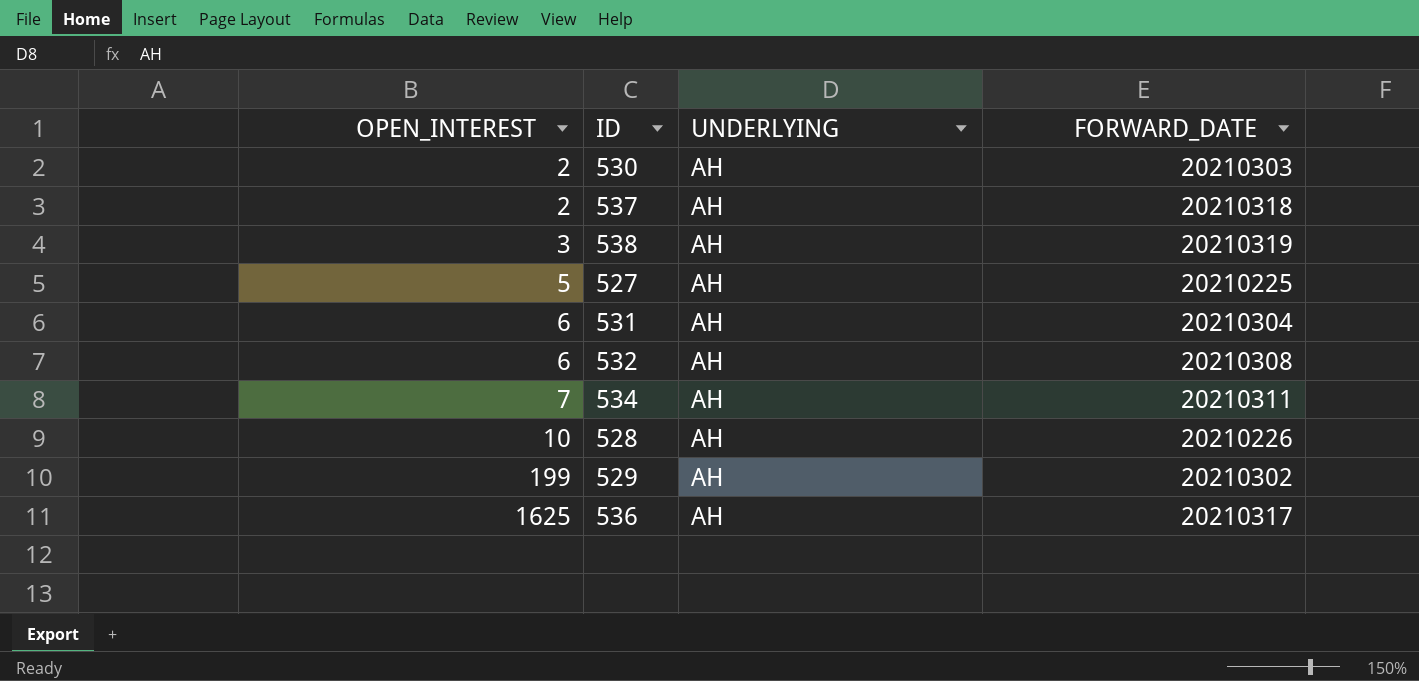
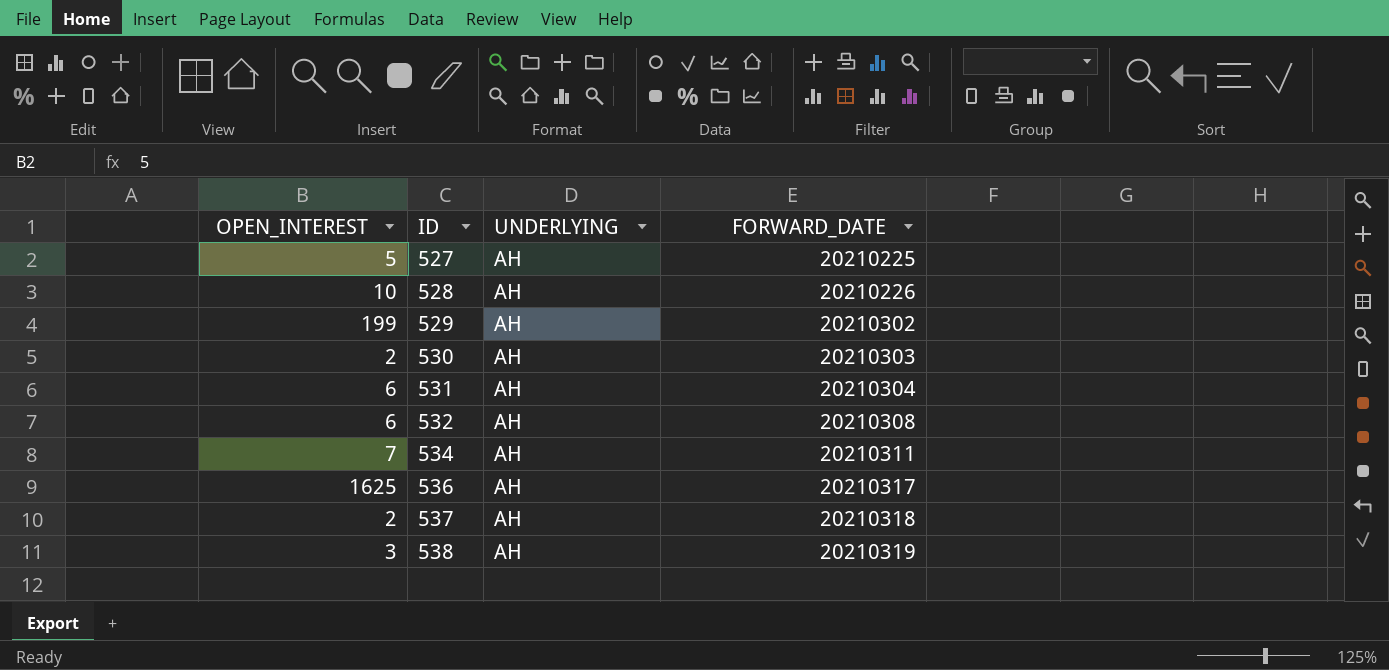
row order: OPEN_INTEREST ascending -> ID ascending

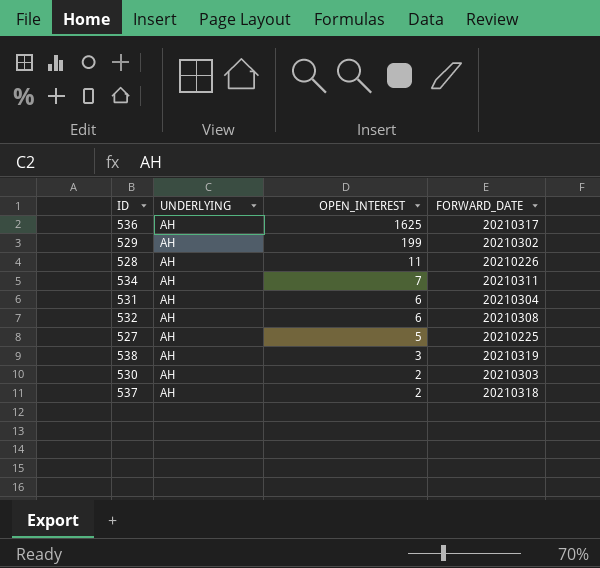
row order: ID ascending -> OPEN_INTEREST descending
column OPEN_INTEREST | position: 1 -> 3
528 | OPEN_INTEREST: 10 -> 11

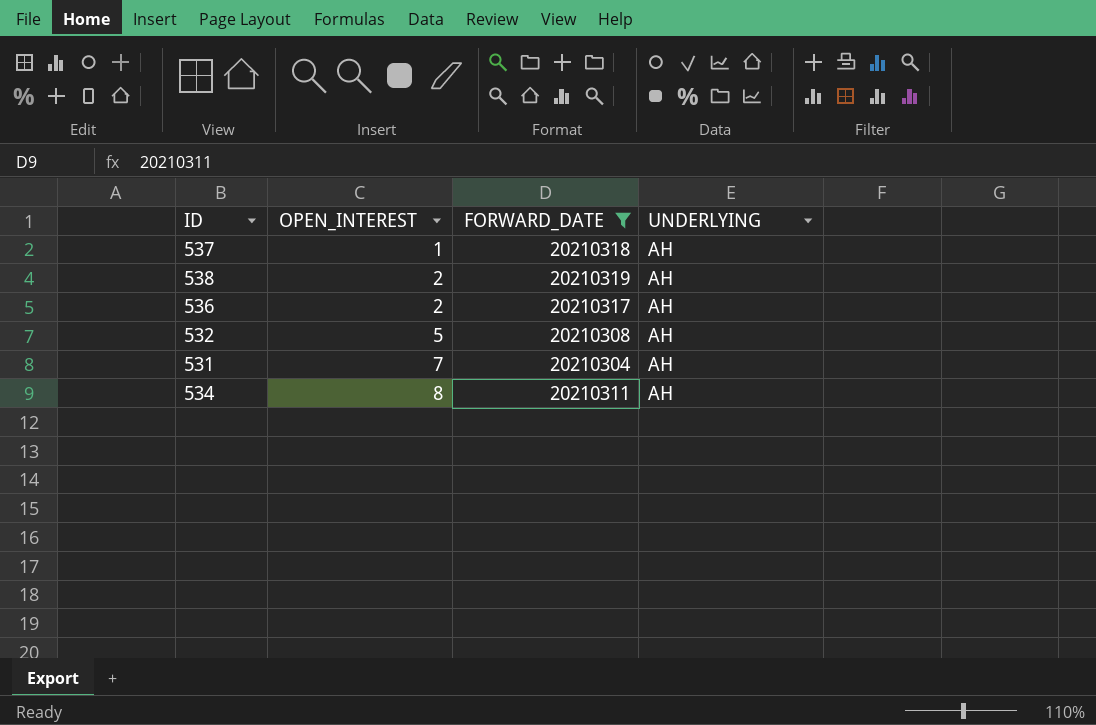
filter: none -> FORWARD_DATE >= 20210304
row order: OPEN_INTEREST descending -> OPEN_INTEREST ascending
column UNDERLYING | position: 2 -> 4
537 | OPEN_INTEREST: 2 -> 1
538 | OPEN_INTEREST: 3 -> 2
536 | OPEN_INTEREST: 1625 -> 2
532 | OPEN_INTEREST: 6 -> 5
531 | OPEN_INTEREST: 6 -> 7
534 | OPEN_INTEREST: 7 -> 8

